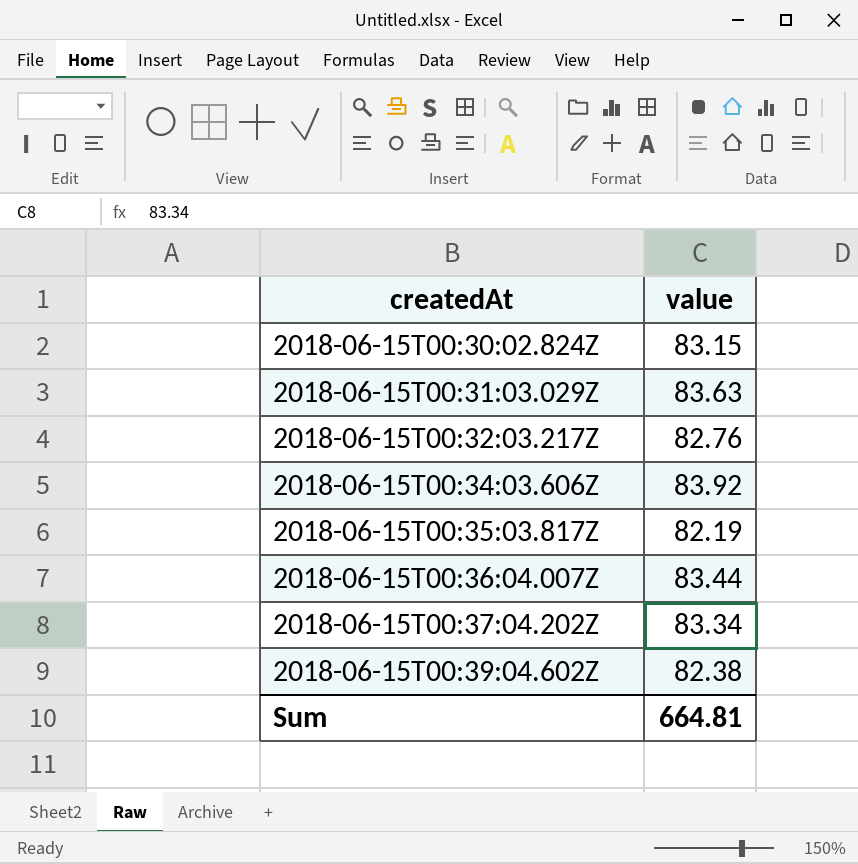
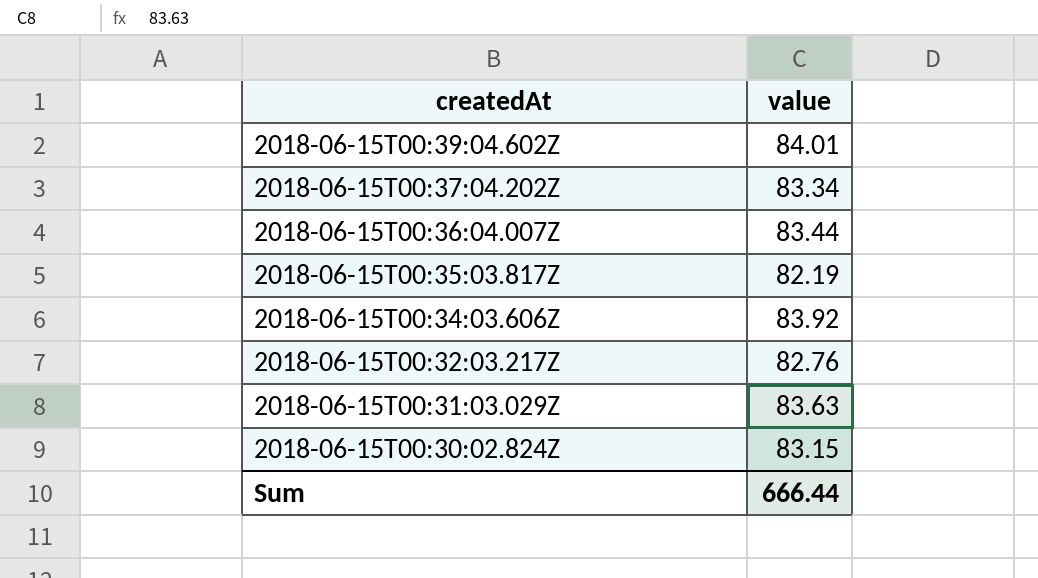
row order: createdAt ascending -> createdAt descending
2018-06-15T00:39:04.602Z | value: 82.38 -> 84.01
Sum | value: 664.81 -> 666.44

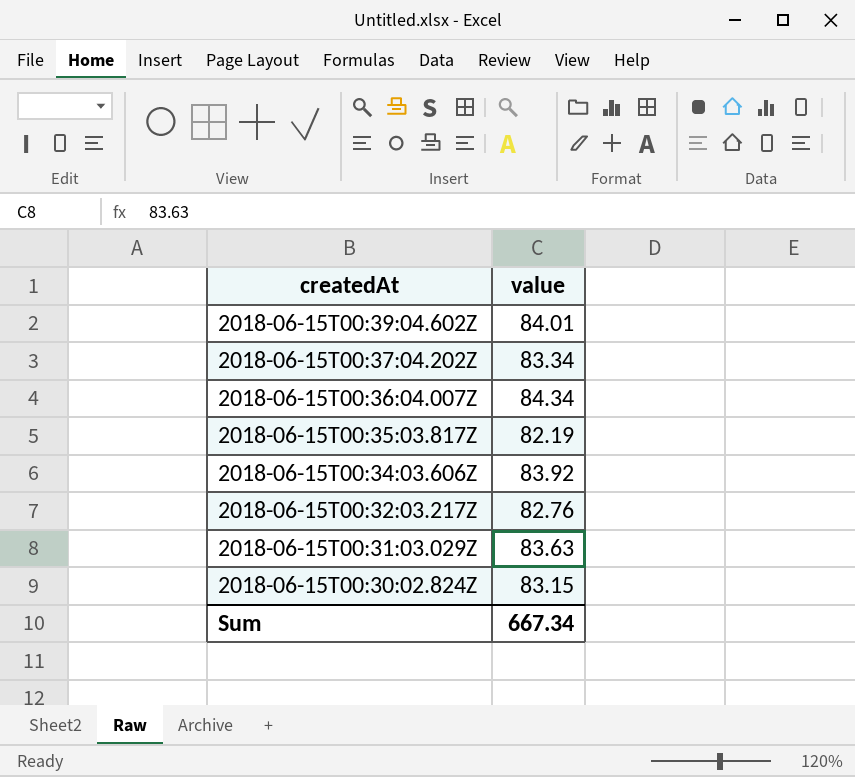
2018-06-15T00:36:04.007Z | value: 83.44 -> 84.34
Sum | value: 666.44 -> 667.34

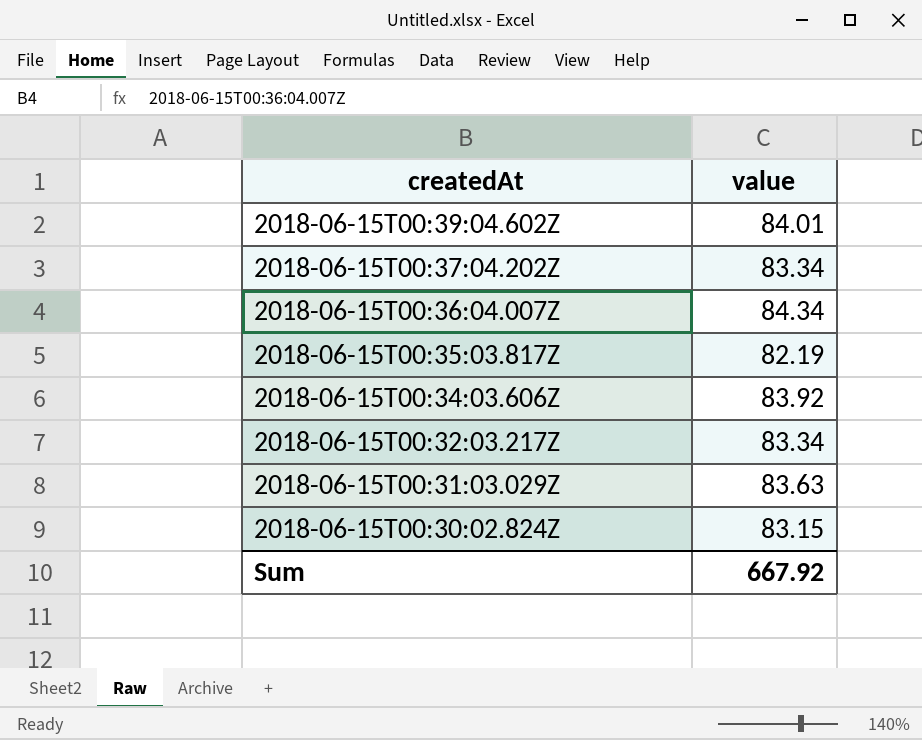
2018-06-15T00:32:03.217Z | value: 82.76 -> 83.34
Sum | value: 667.34 -> 667.92

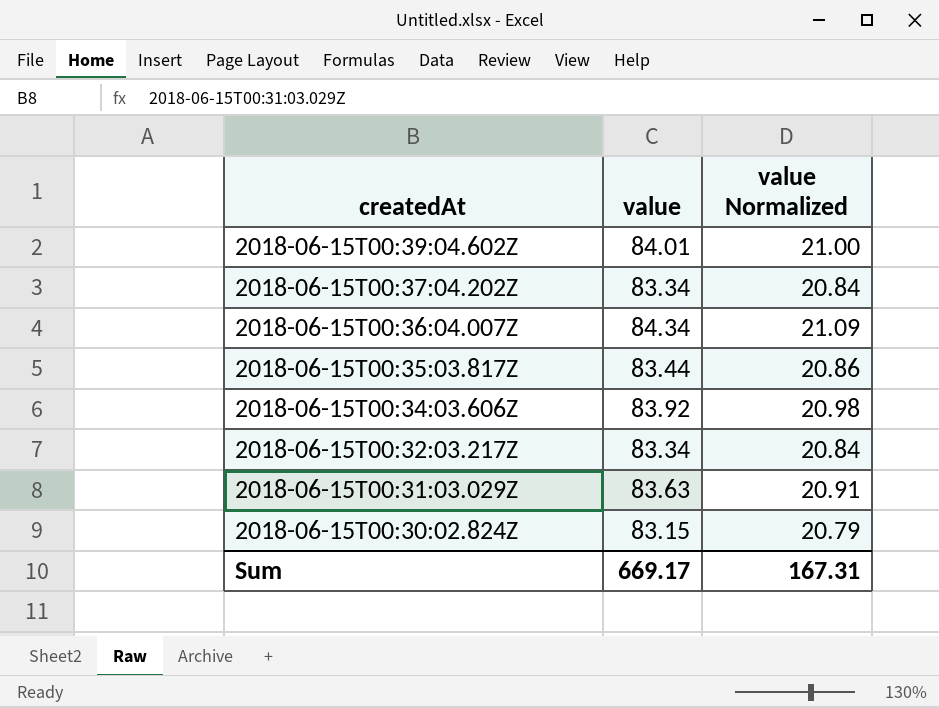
column value Normalized | formula: none -> [value] * 0.25
2018-06-15T00:35:03.817Z | value: 82.19 -> 83.44
Sum | value: 667.92 -> 669.17

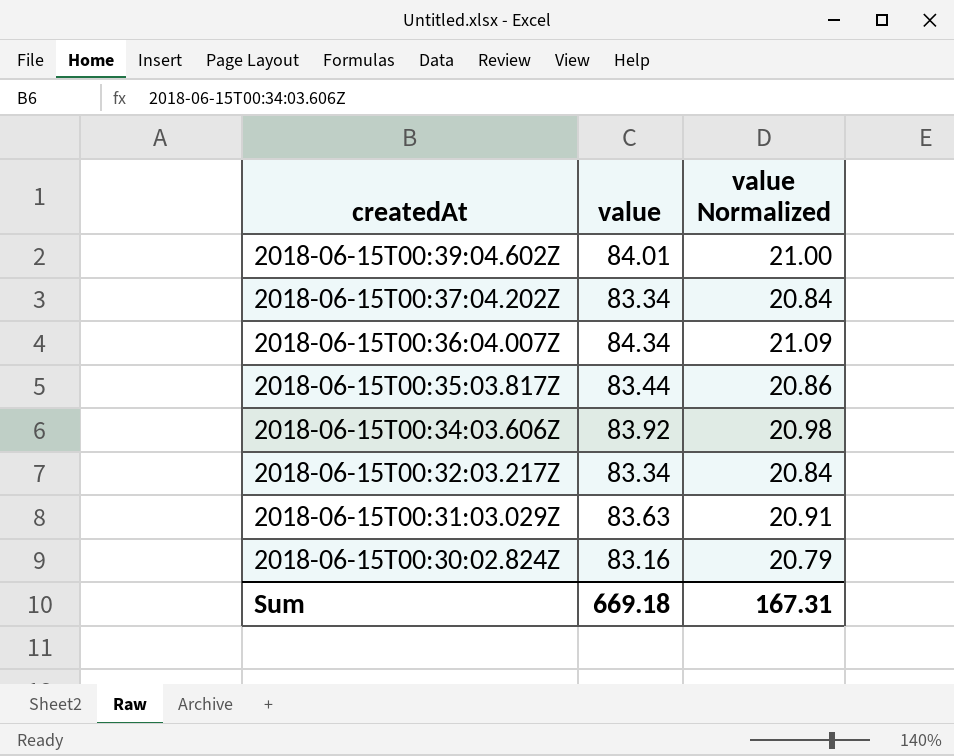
2018-06-15T00:30:02.824Z | value: 83.15 -> 83.16
Sum | value: 669.17 -> 669.18

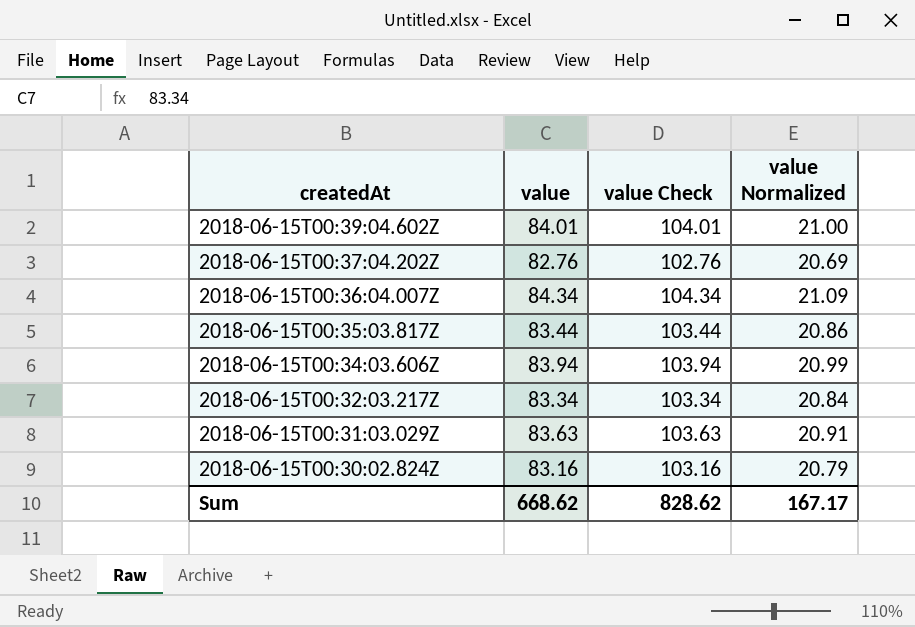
column value Check | formula: none -> [value] + 20
2018-06-15T00:37:04.202Z | value: 83.34 -> 82.76
2018-06-15T00:37:04.202Z | value Normalized: 20.84 -> 20.69
2018-06-15T00:34:03.606Z | value: 83.92 -> 83.94
2018-06-15T00:34:03.606Z | value Normalized: 20.98 -> 20.99
Sum | value: 669.18 -> 668.62
Sum | value Normalized: 167.31 -> 167.17

